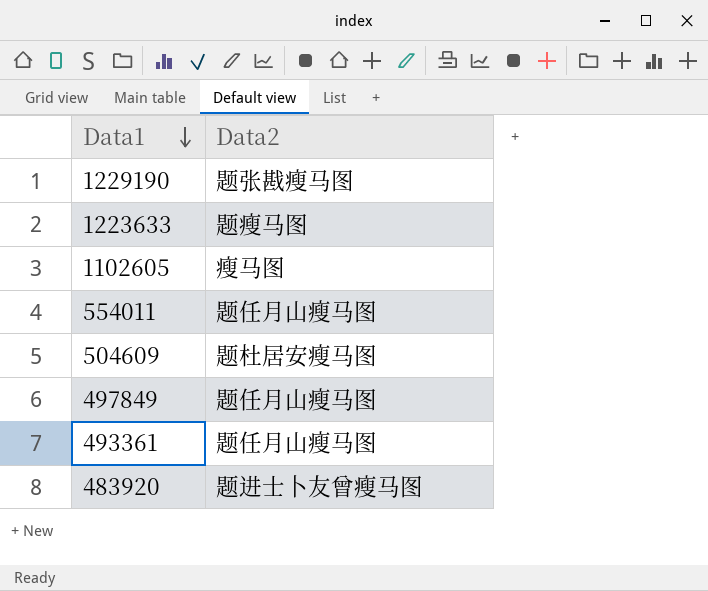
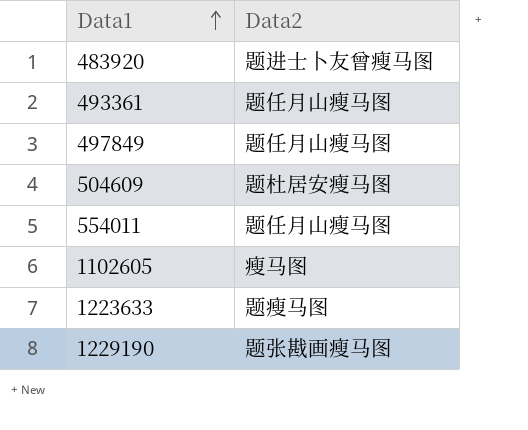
row order: Data1 descending -> Data1 ascending
1229190 | Data2: 题张戡瘦马图 -> 题张戡画瘦马图

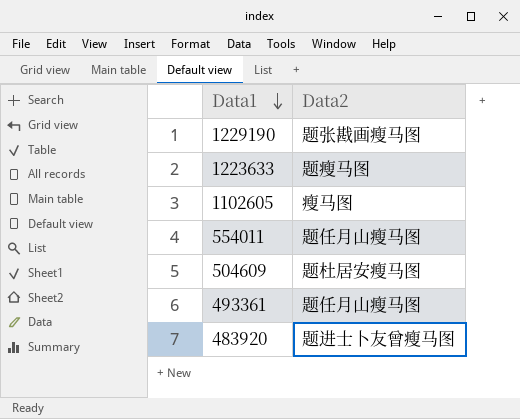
row order: Data1 ascending -> Data1 descending
row 497849: 题任月山瘦马图 -> none

